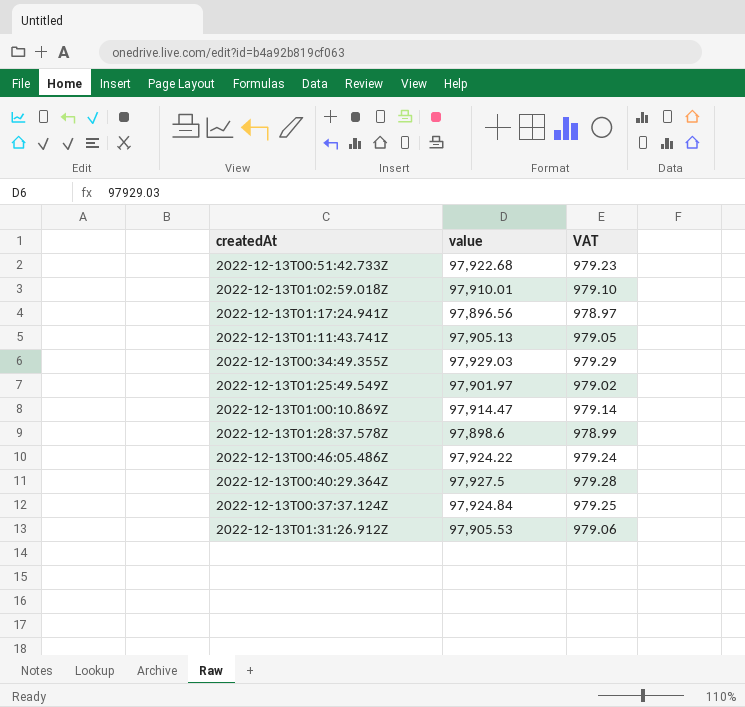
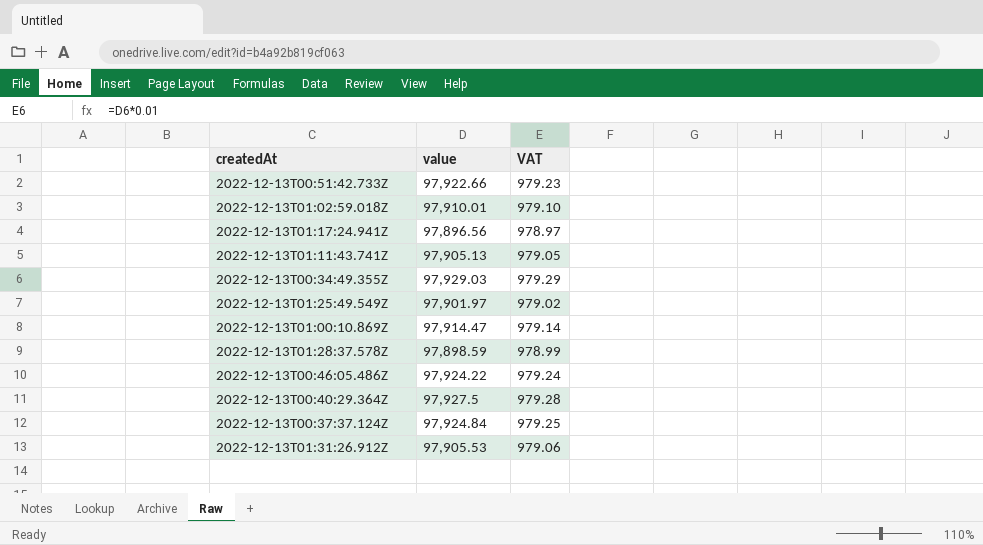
2022-12-13T00:51:42.733Z | value: 97,922.68 -> 97,922.66
2022-12-13T01:28:37.578Z | value: 97,898.6 -> 97,898.59

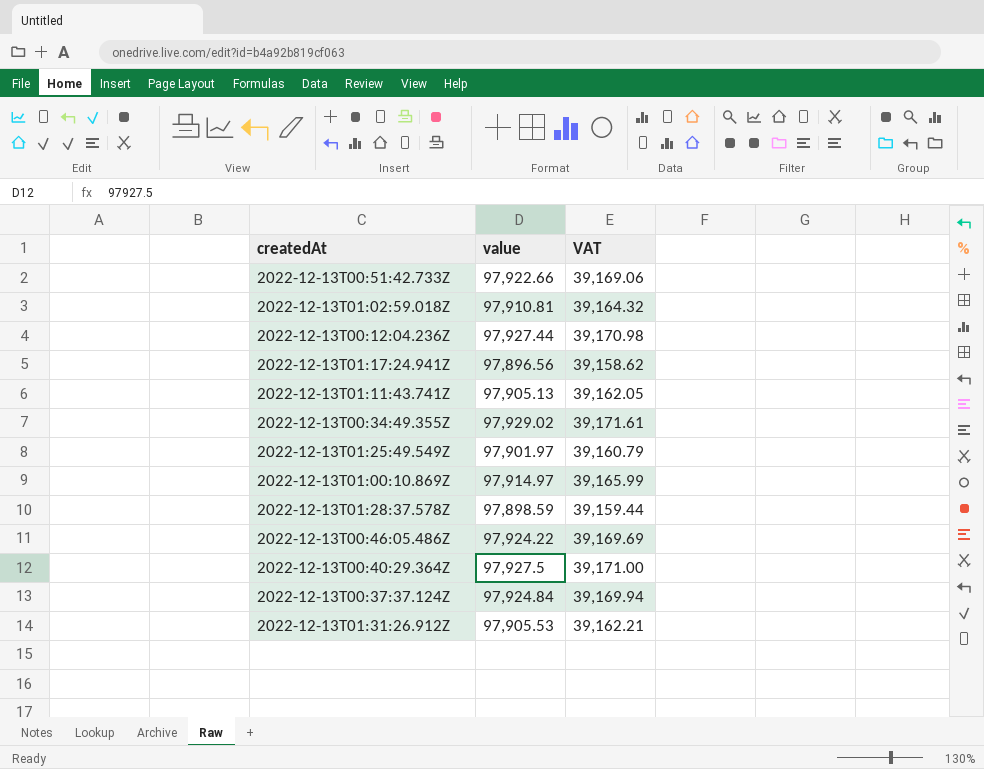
column VAT | formula: [value] * 0.01 -> [value] * 0.4
2022-12-13T01:02:59.018Z | value: 97,910.01 -> 97,910.81
row 2022-12-13T00:12:04.236Z: none -> 97,927.44 | 39,170.98
2022-12-13T00:34:49.355Z | value: 97,929.03 -> 97,929.02
2022-12-13T01:00:10.869Z | value: 97,914.47 -> 97,914.97

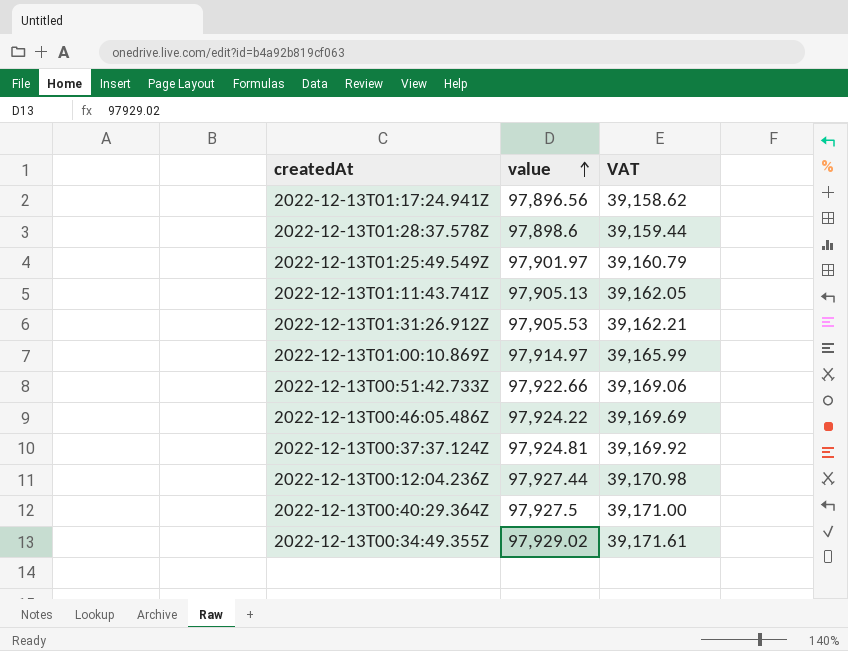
row order: none -> value ascending
row 2022-12-13T01:02:59.018Z: 97,910.81 | 39,164.32 -> none
2022-12-13T01:28:37.578Z | value: 97,898.59 -> 97,898.6
2022-12-13T00:37:37.124Z | value: 97,924.84 -> 97,924.81
2022-12-13T00:37:37.124Z | VAT: 39,169.94 -> 39,169.92

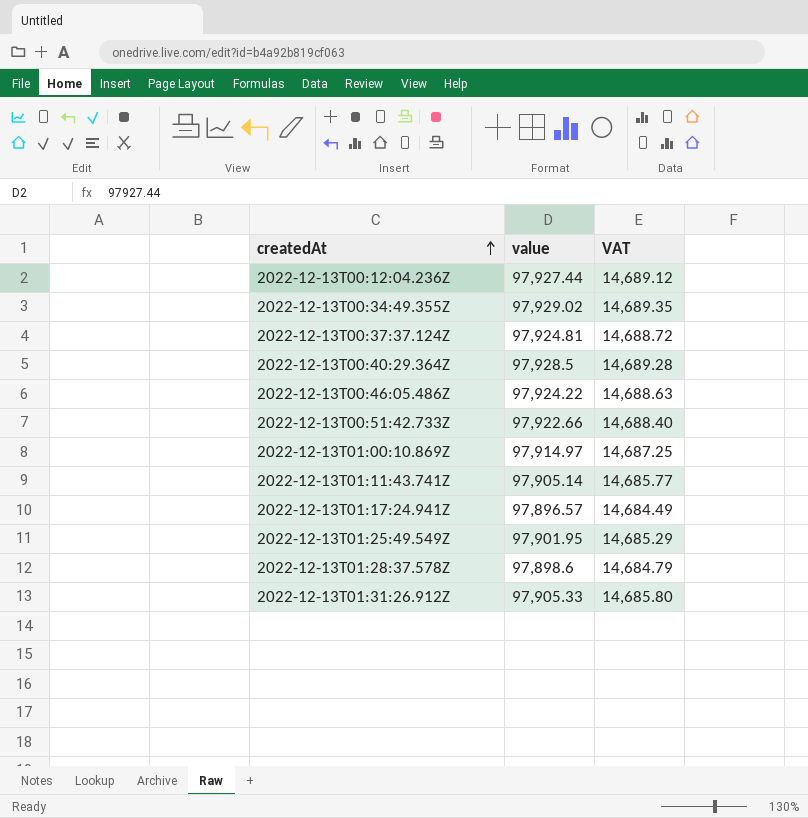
row order: value ascending -> createdAt ascending
column VAT | formula: [value] * 0.4 -> [value] * 0.15
2022-12-13T00:40:29.364Z | value: 97,927.5 -> 97,928.5
2022-12-13T01:11:43.741Z | value: 97,905.13 -> 97,905.14
2022-12-13T01:17:24.941Z | value: 97,896.56 -> 97,896.57
2022-12-13T01:25:49.549Z | value: 97,901.97 -> 97,901.95
2022-12-13T01:31:26.912Z | value: 97,905.53 -> 97,905.33

